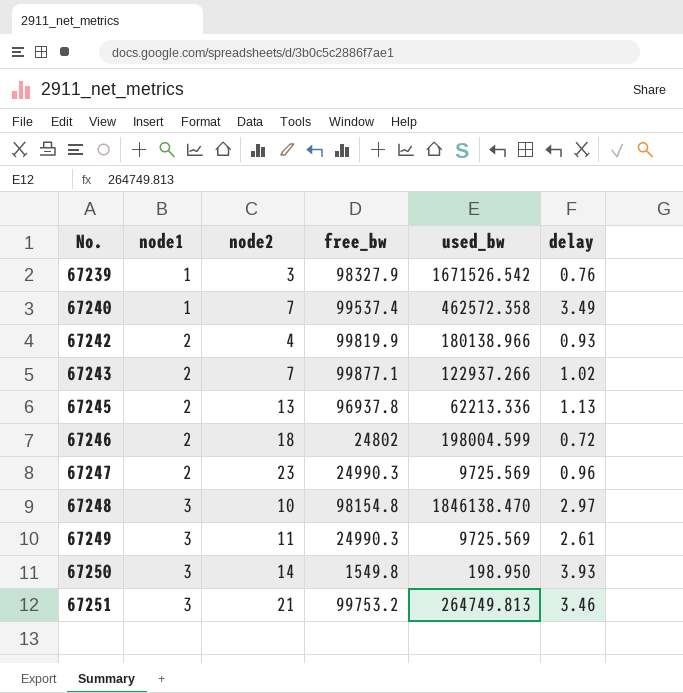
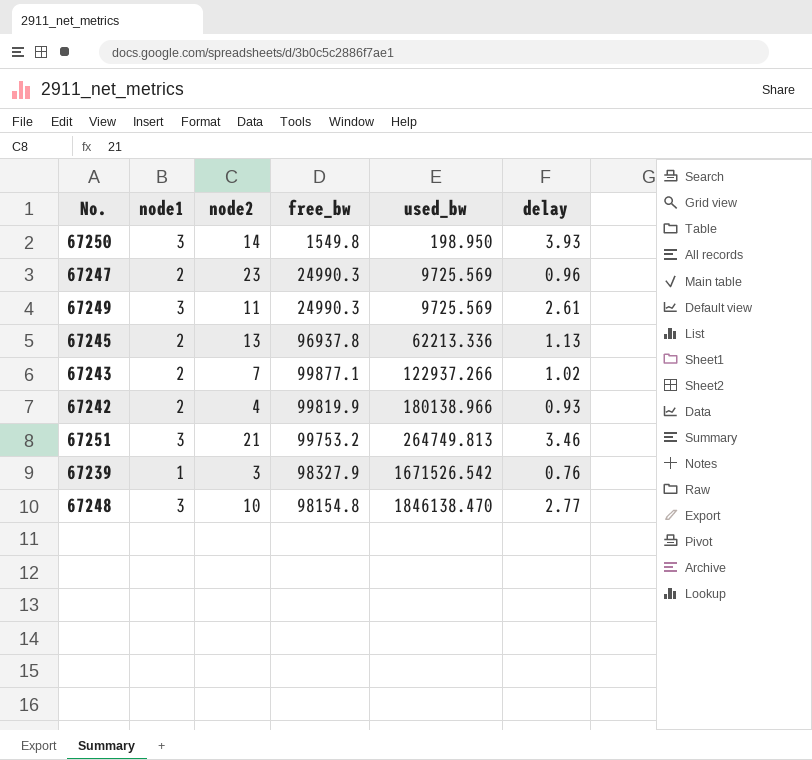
row order: No. ascending -> used_bw ascending
row 67240: 1 | 7 | 99537.4 | 462572.358 | 3.49 -> none
row 67246: 2 | 18 | 24802 | 198004.599 | 0.72 -> none
67248 | delay: 2.97 -> 2.77

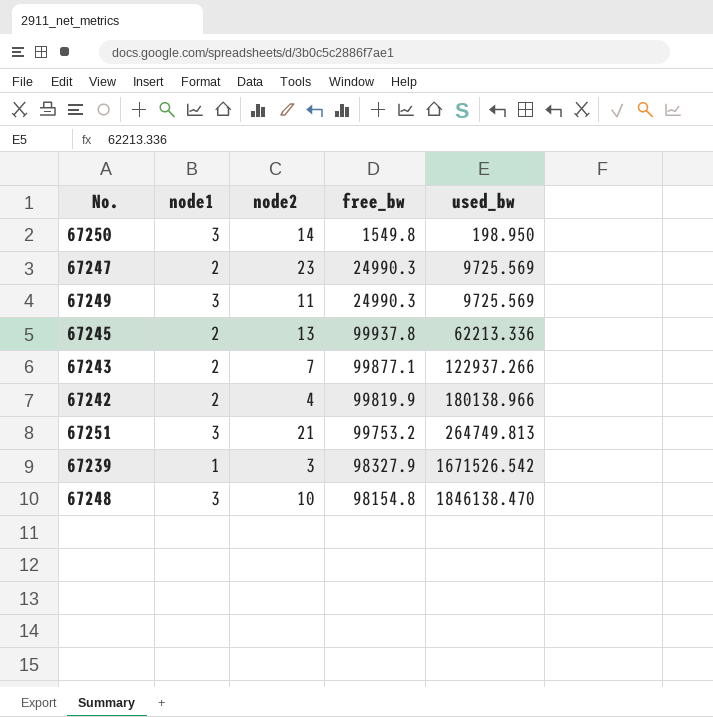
column delay | position: 6 -> none
67245 | free_bw: 96937.8 -> 99937.8

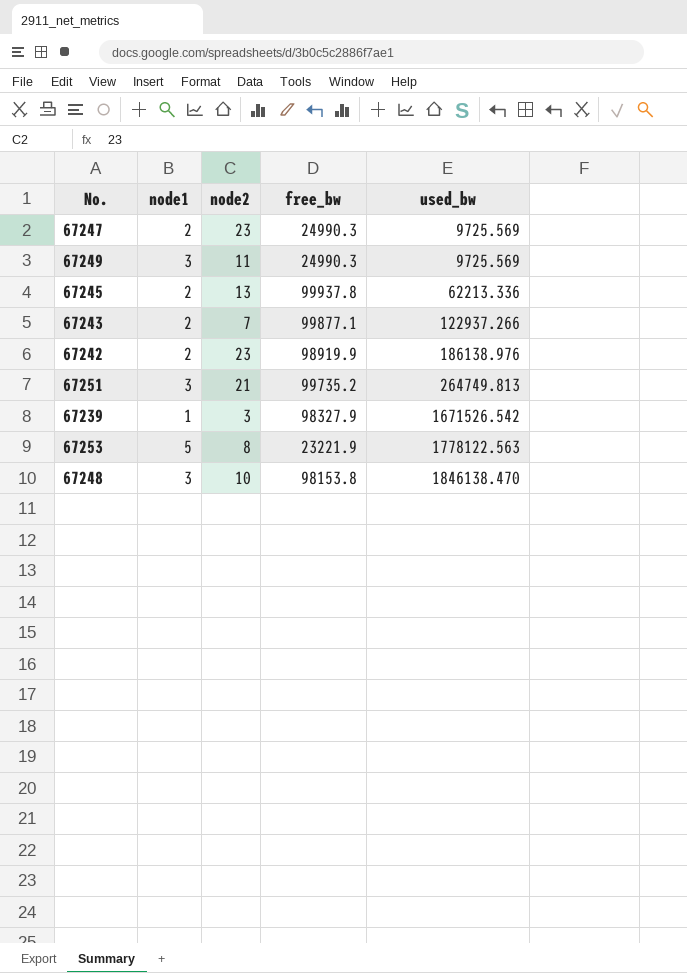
row 67250: 3 | 14 | 1549.8 | 198.950 -> none
67242 | node2: 4 -> 23
67242 | free_bw: 99819.9 -> 98919.9
67242 | used_bw: 180138.966 -> 186138.976
67251 | free_bw: 99753.2 -> 99735.2
row 67253: none -> 5 | 8 | 23221.9 | 1778122.563
67248 | free_bw: 98154.8 -> 98153.8

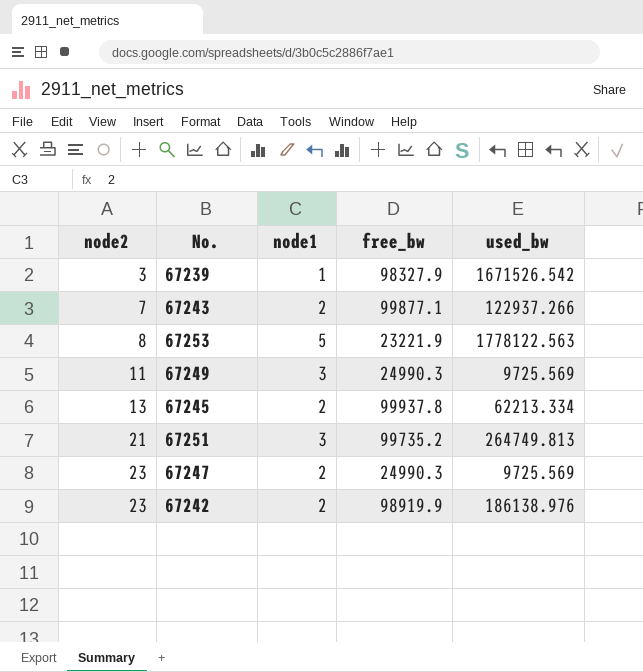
row order: used_bw ascending -> node2 ascending
column node2 | position: 3 -> 1
row 67248: 3 | 10 | 98153.8 | 1846138.470 -> none
67245 | used_bw: 62213.336 -> 62213.334

